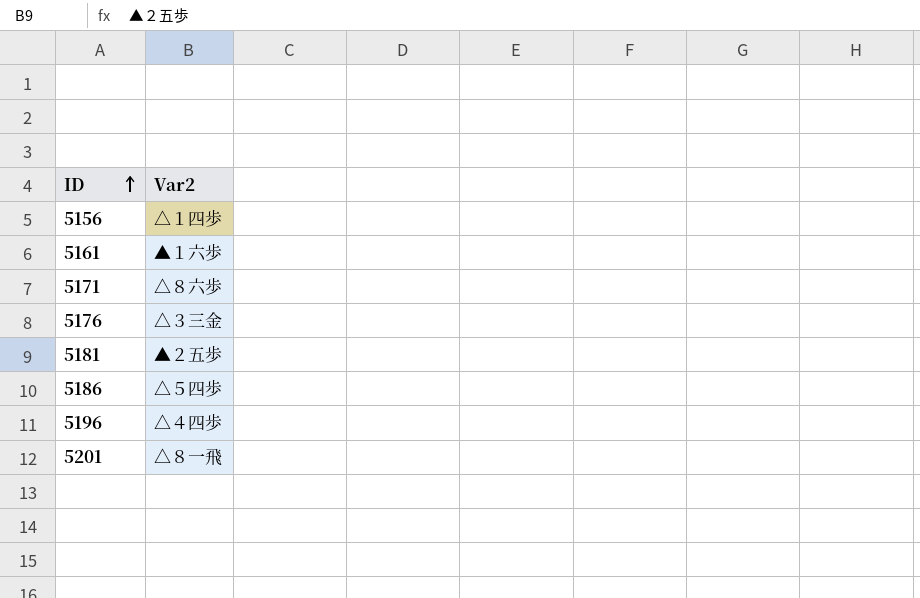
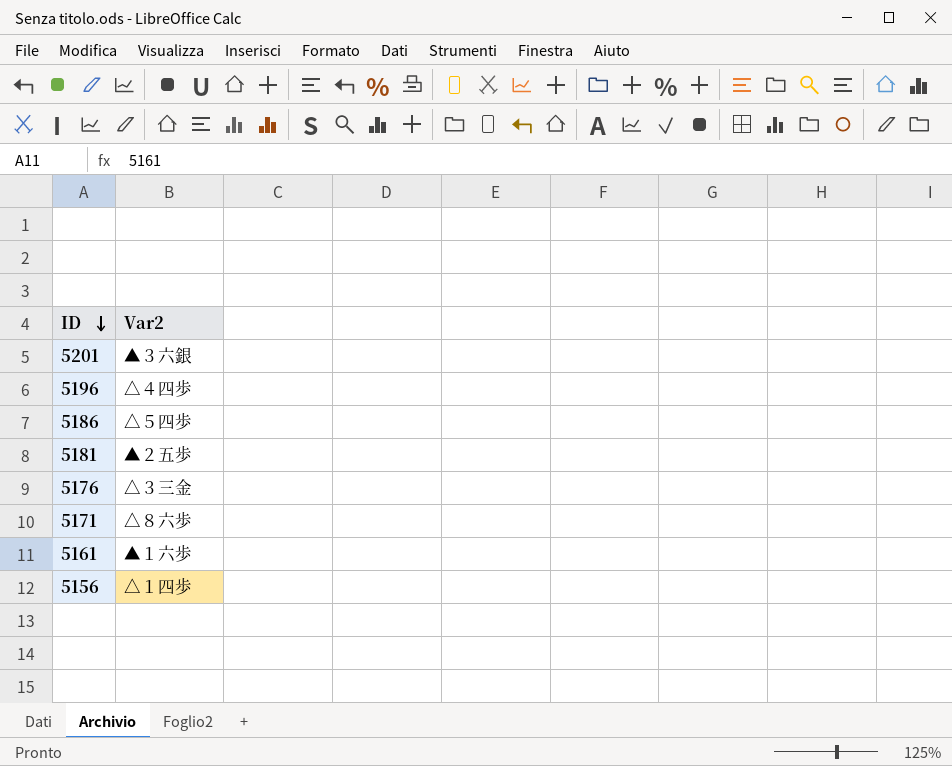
row order: ID ascending -> ID descending
5201 | Var2: △８一飛 -> ▲３六銀

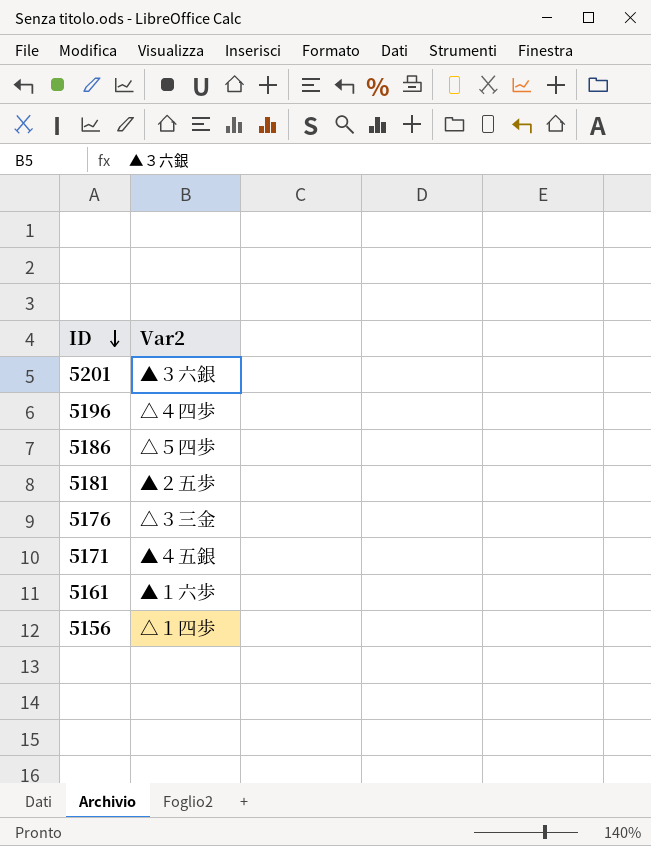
5171 | Var2: △８六歩 -> ▲４五銀

